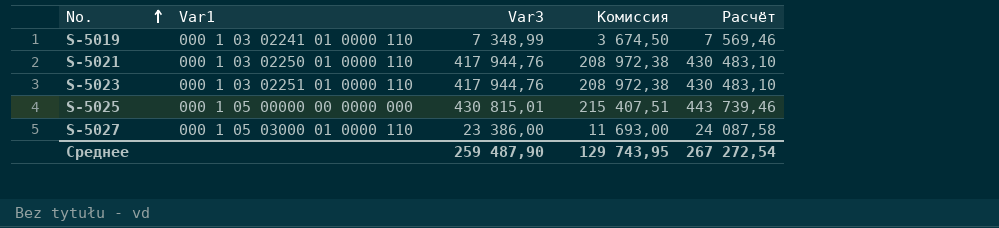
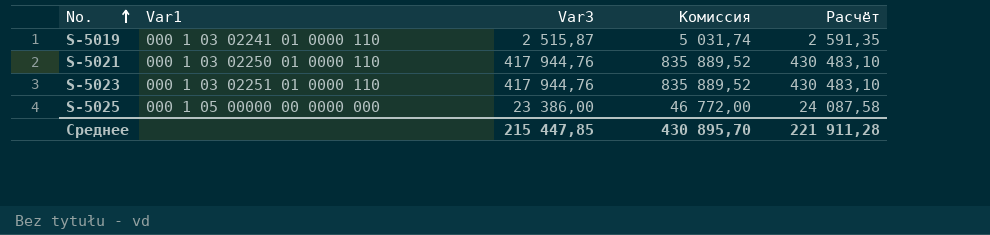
column Комиссия | formula: [Var3] * 0,5 -> [Var3] * 2
row S-5027: 000 1 05 03000 01 0000 110 | 23 386,00 | 11 693,00 | 24 087,58 -> none
S-5019 | Var3: 7 348,99 -> 2 515,87
S-5019 | Расчёт: 7 569,46 -> 2 591,35
S-5025 | Var3: 430 815,01 -> 23 386,00
S-5025 | Расчёт: 443 739,46 -> 24 087,58
Среднее | Var3: 259 487,90 -> 215 447,85
Среднее | Комиссия: 129 743,95 -> 430 895,70
Среднее | Расчёт: 267 272,54 -> 221 911,28

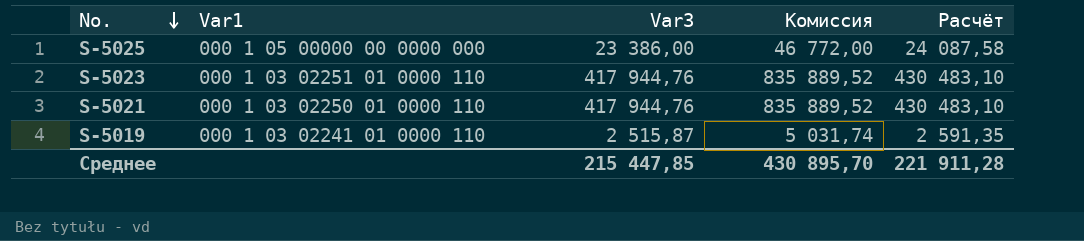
row order: No. ascending -> No. descending

